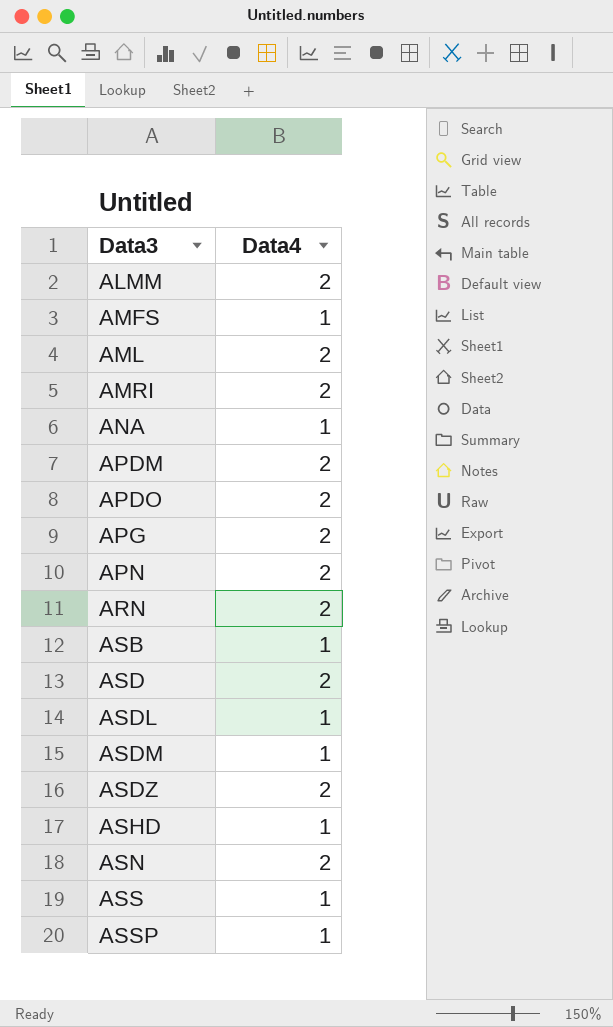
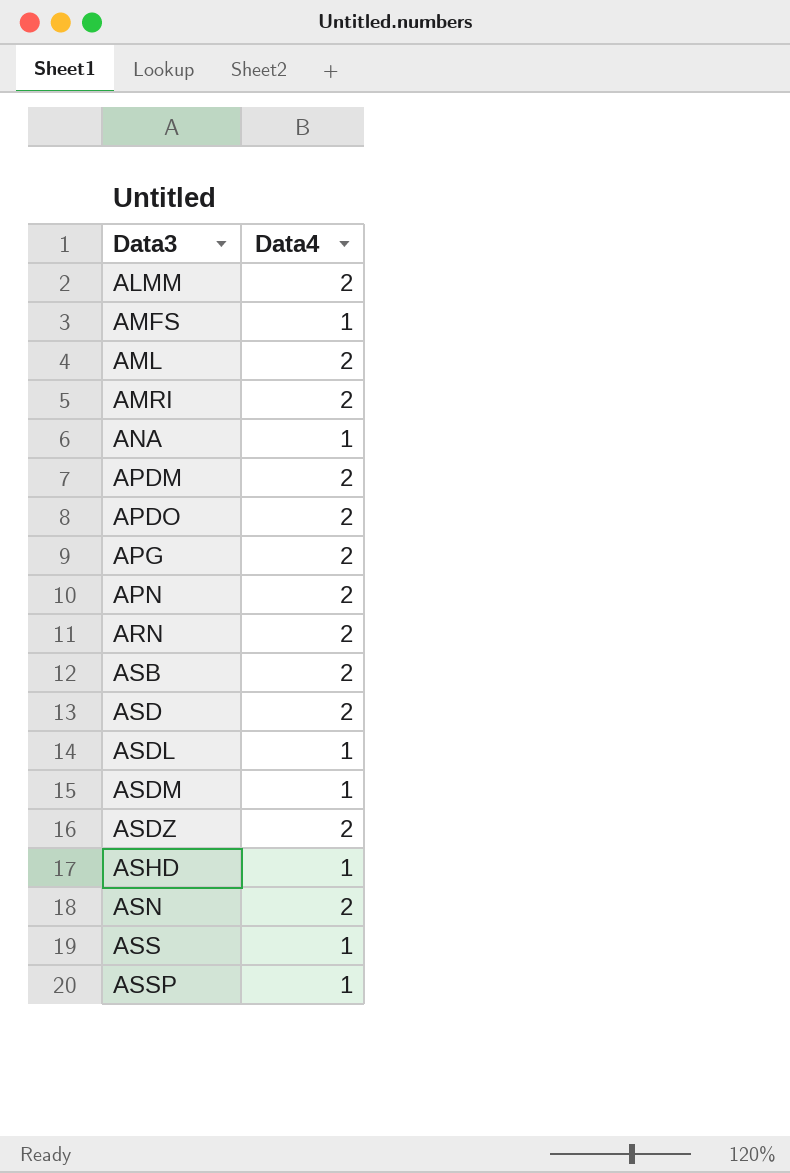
ASB | Data4: 1 -> 2

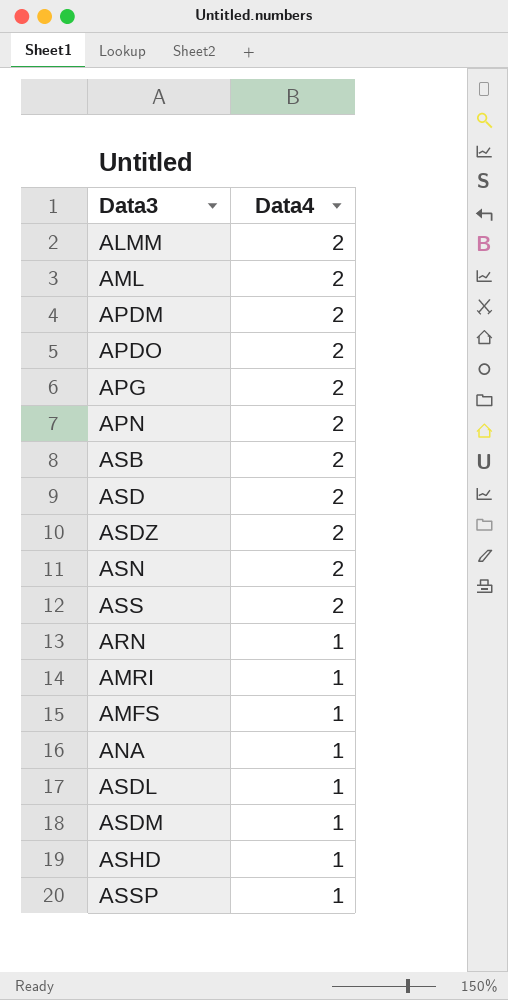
row order: Data3 ascending -> Data4 descending
ASS | Data4: 1 -> 2
ARN | Data4: 2 -> 1
AMRI | Data4: 2 -> 1

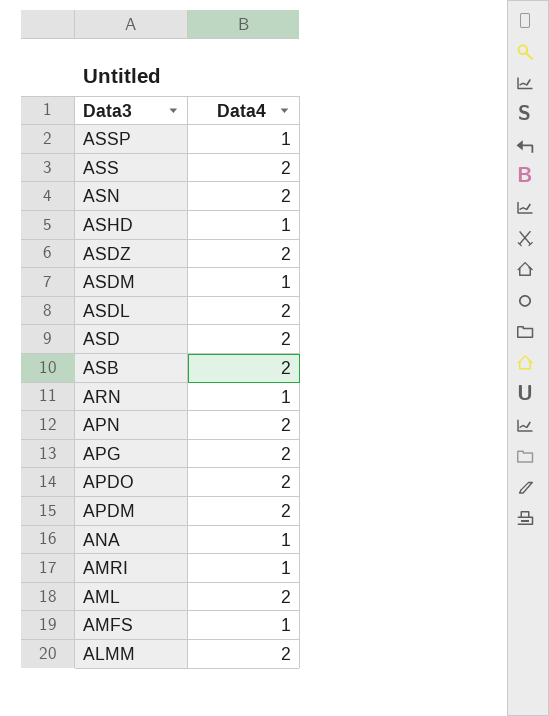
row order: Data4 descending -> Data3 descending
ASDL | Data4: 1 -> 2

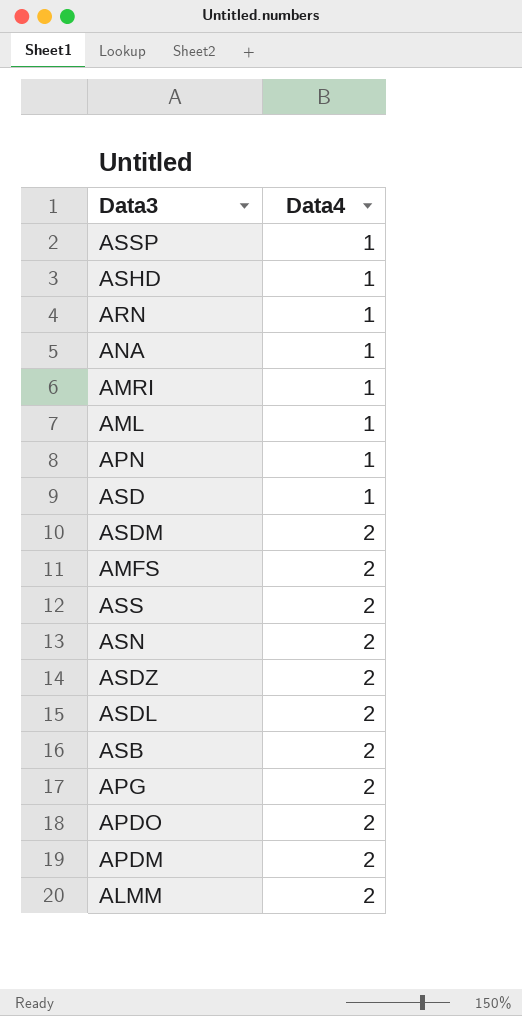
row order: Data3 descending -> Data4 ascending
AML | Data4: 2 -> 1
APN | Data4: 2 -> 1
ASD | Data4: 2 -> 1
ASDM | Data4: 1 -> 2
AMFS | Data4: 1 -> 2

